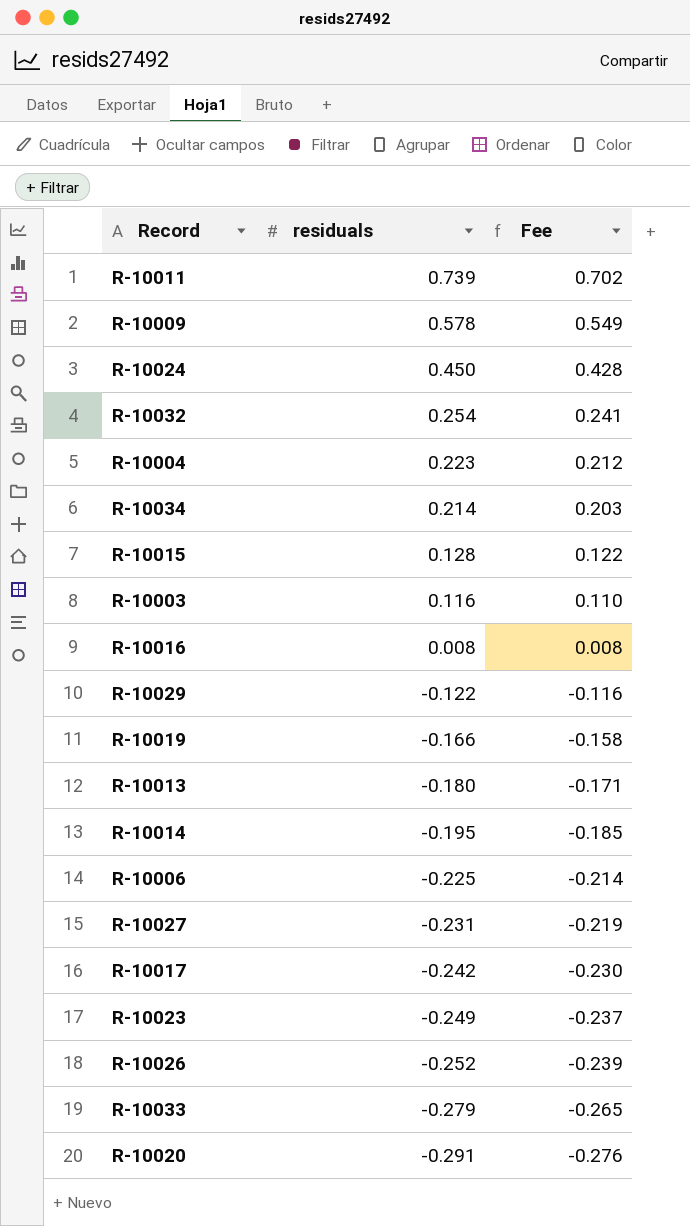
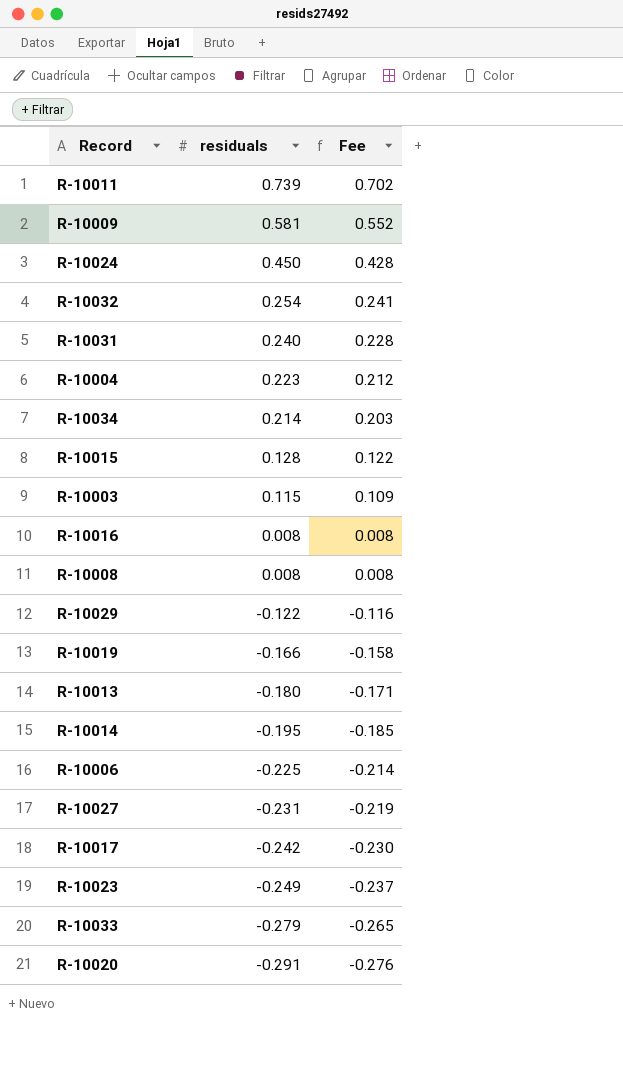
row R-10026: -0.252 | -0.239 -> none
R-10009 | residuals: 0.578 -> 0.581
R-10009 | Fee: 0.549 -> 0.552
row R-10031: none -> 0.240 | 0.228
R-10003 | residuals: 0.116 -> 0.115
R-10003 | Fee: 0.110 -> 0.109
row R-10008: none -> 0.008 | 0.008

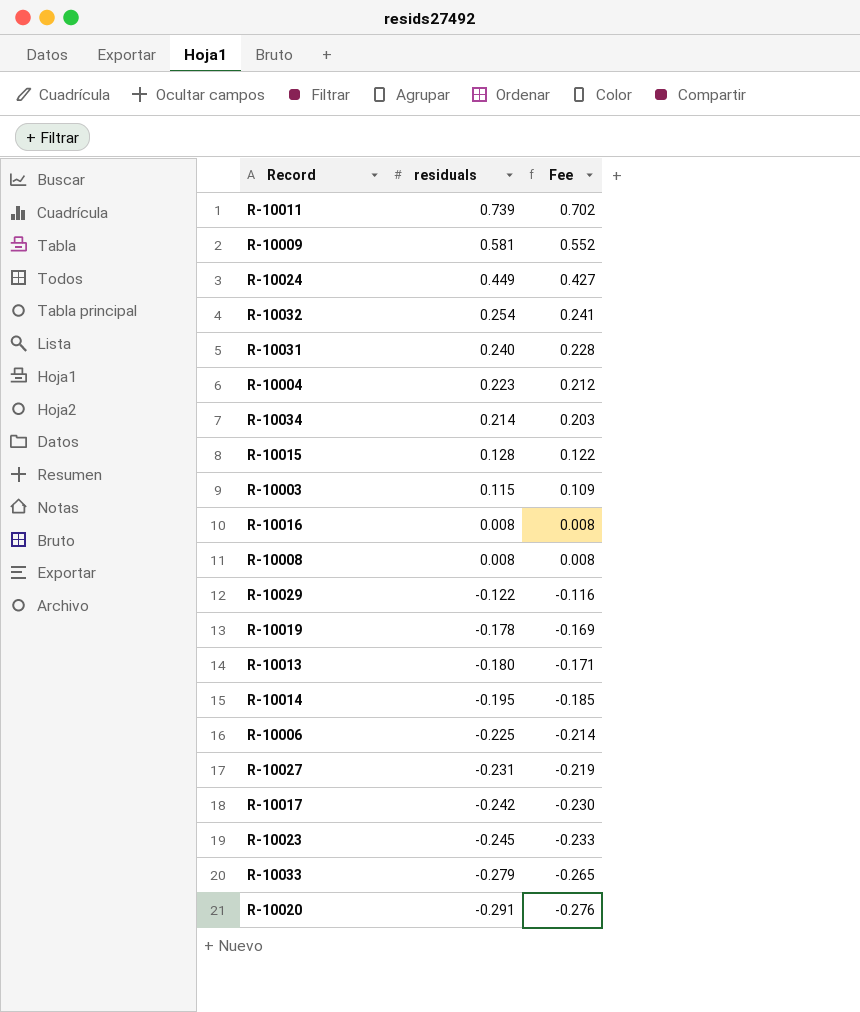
R-10024 | residuals: 0.450 -> 0.449
R-10024 | Fee: 0.428 -> 0.427
R-10019 | residuals: -0.166 -> -0.178
R-10019 | Fee: -0.158 -> -0.169
R-10023 | residuals: -0.249 -> -0.245
R-10023 | Fee: -0.237 -> -0.233

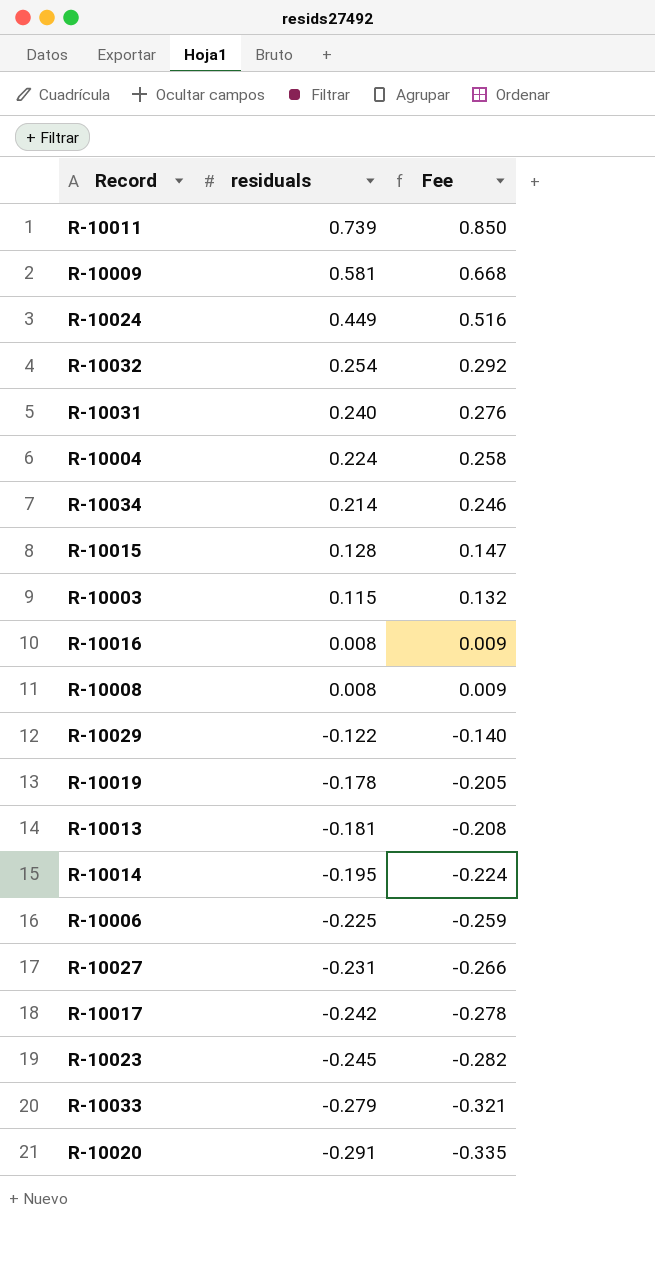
column Fee | formula: [residuals] * 0.95 -> [residuals] * 1.15
R-10004 | residuals: 0.223 -> 0.224
R-10013 | residuals: -0.180 -> -0.181

